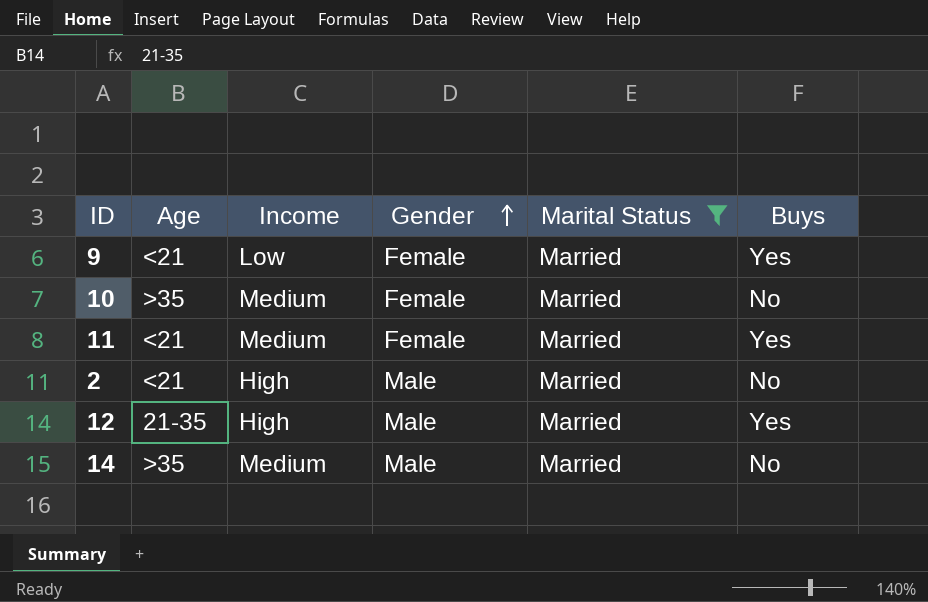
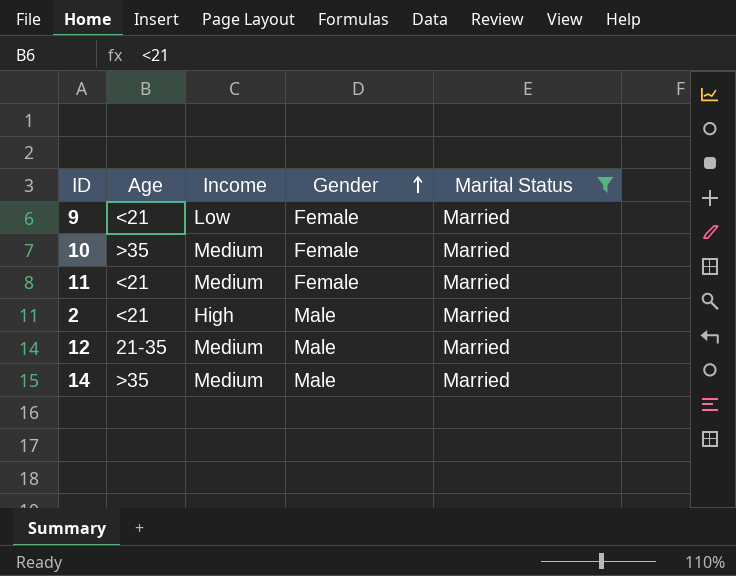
column Buys | position: 6 -> none
12 | Income: High -> Medium

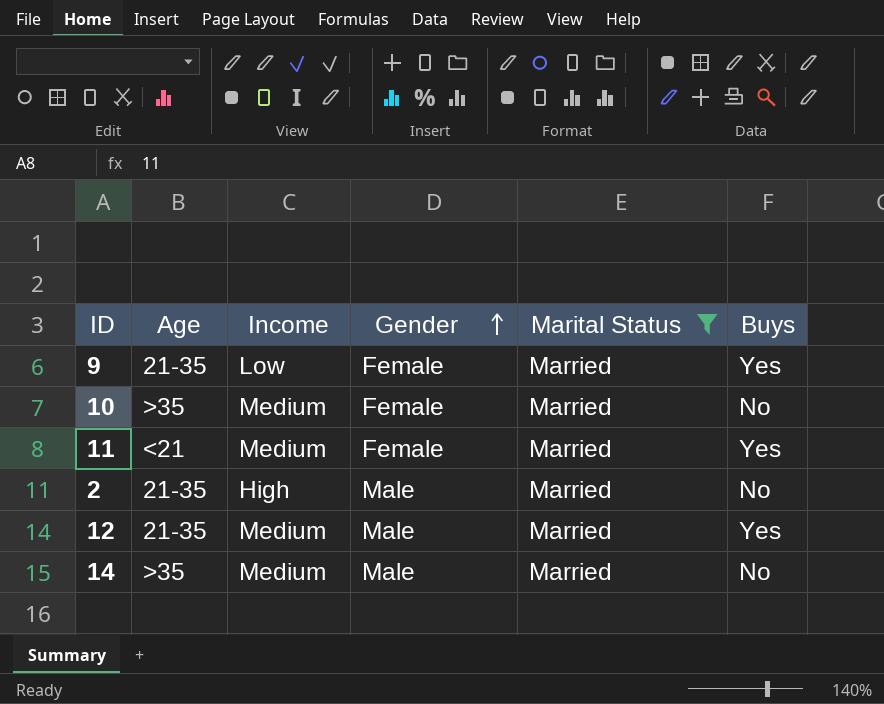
column Buys | position: none -> 6
9 | Age: <21 -> 21-35
2 | Age: <21 -> 21-35

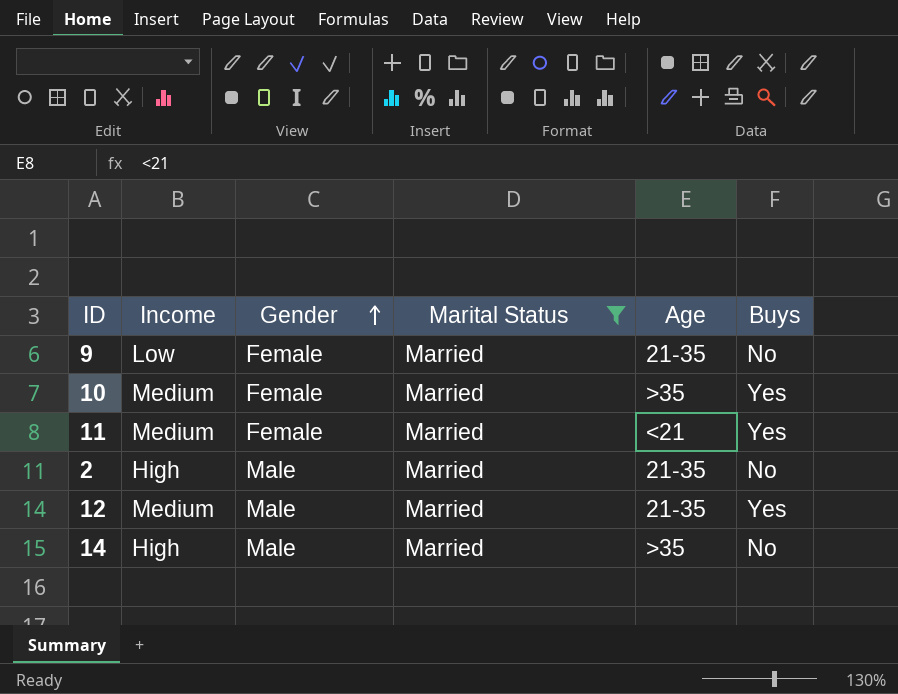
column Age | position: 2 -> 5
9 | Buys: Yes -> No
10 | Buys: No -> Yes
14 | Income: Medium -> High

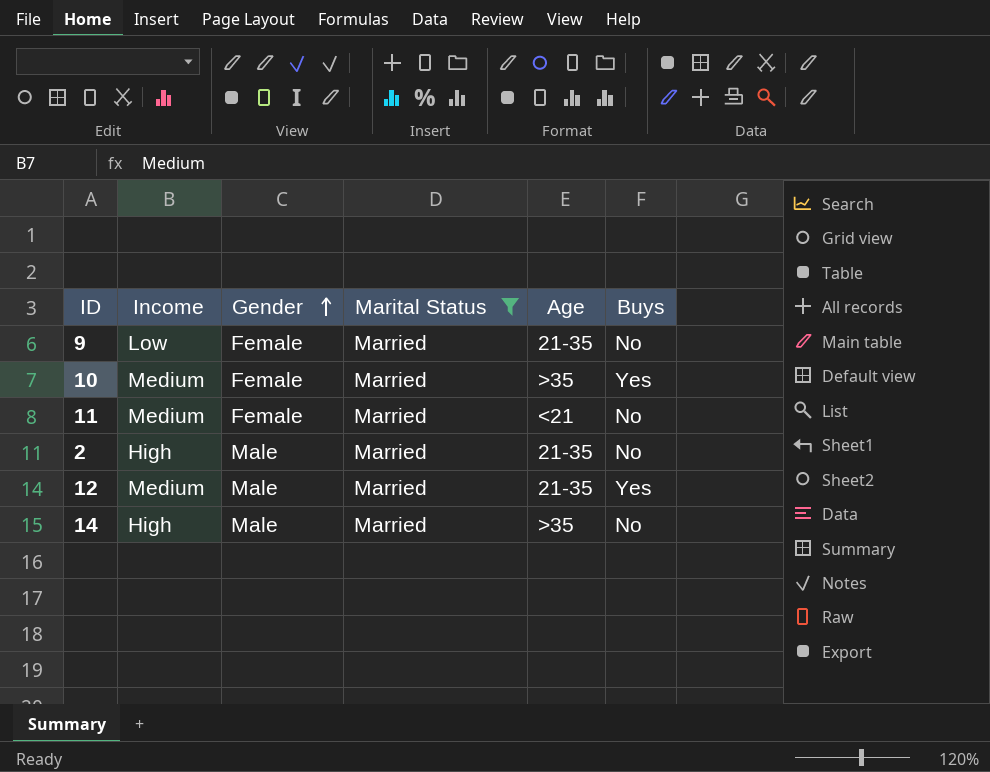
11 | Buys: Yes -> No

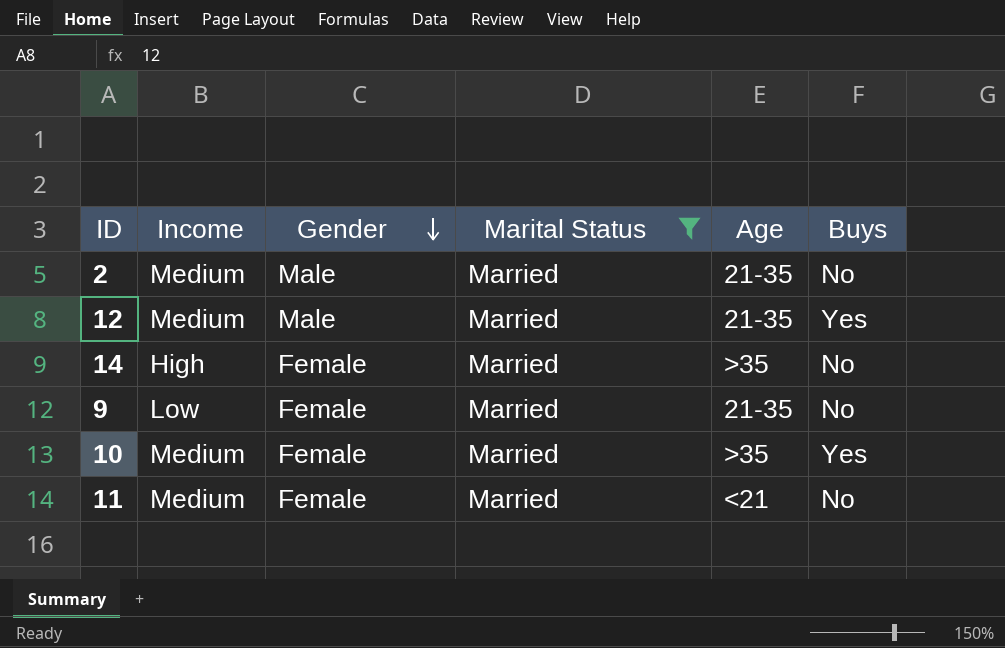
row order: Gender ascending -> Gender descending
2 | Income: High -> Medium
14 | Gender: Male -> Female

